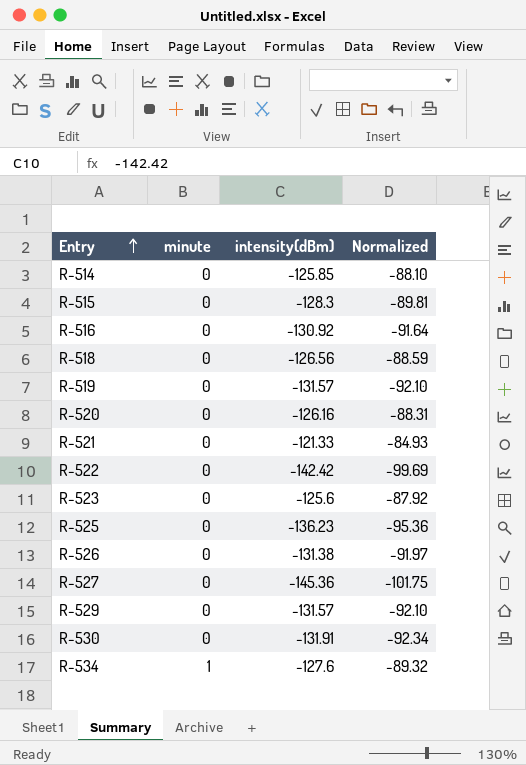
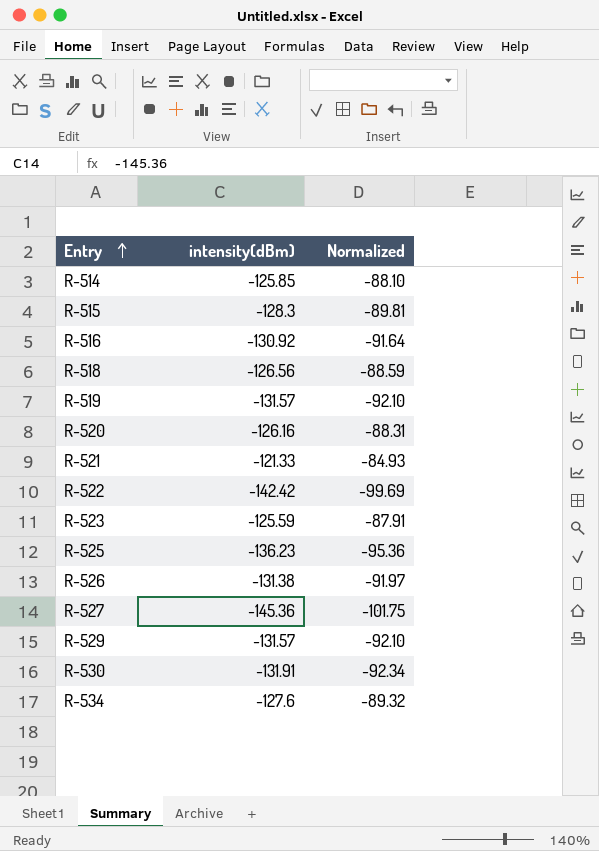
column minute | position: 2 -> none
R-523 | intensity(dBm): -125.6 -> -125.59
R-523 | Normalized: -87.92 -> -87.91

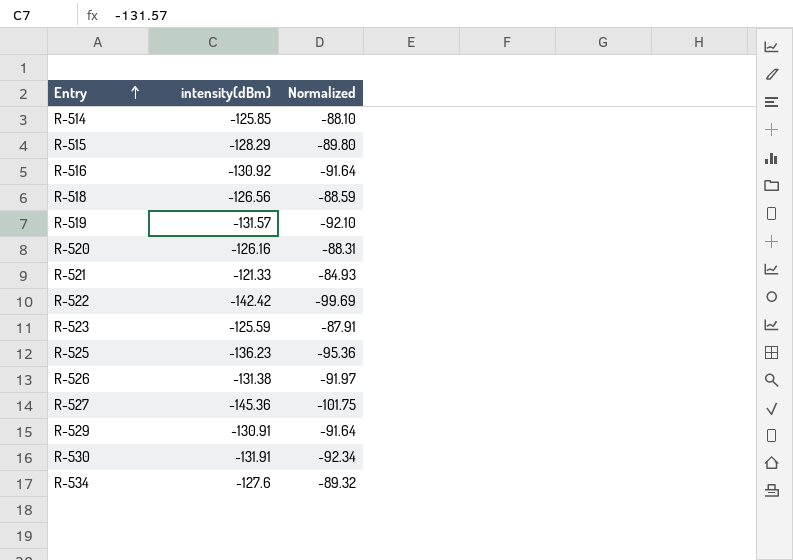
R-515 | intensity(dBm): -128.3 -> -128.29
R-515 | Normalized: -89.81 -> -89.80
R-529 | intensity(dBm): -131.57 -> -130.91
R-529 | Normalized: -92.10 -> -91.64

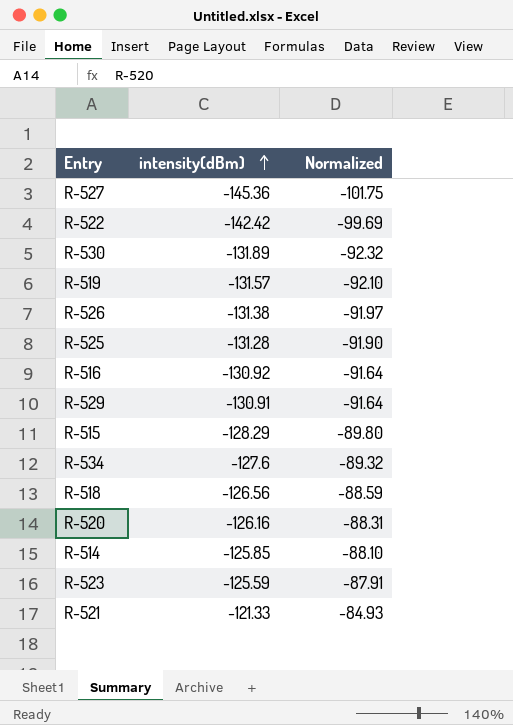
row order: Entry ascending -> intensity(dBm) ascending
R-530 | intensity(dBm): -131.91 -> -131.89
R-530 | Normalized: -92.34 -> -92.32
R-525 | intensity(dBm): -136.23 -> -131.28
R-525 | Normalized: -95.36 -> -91.90

